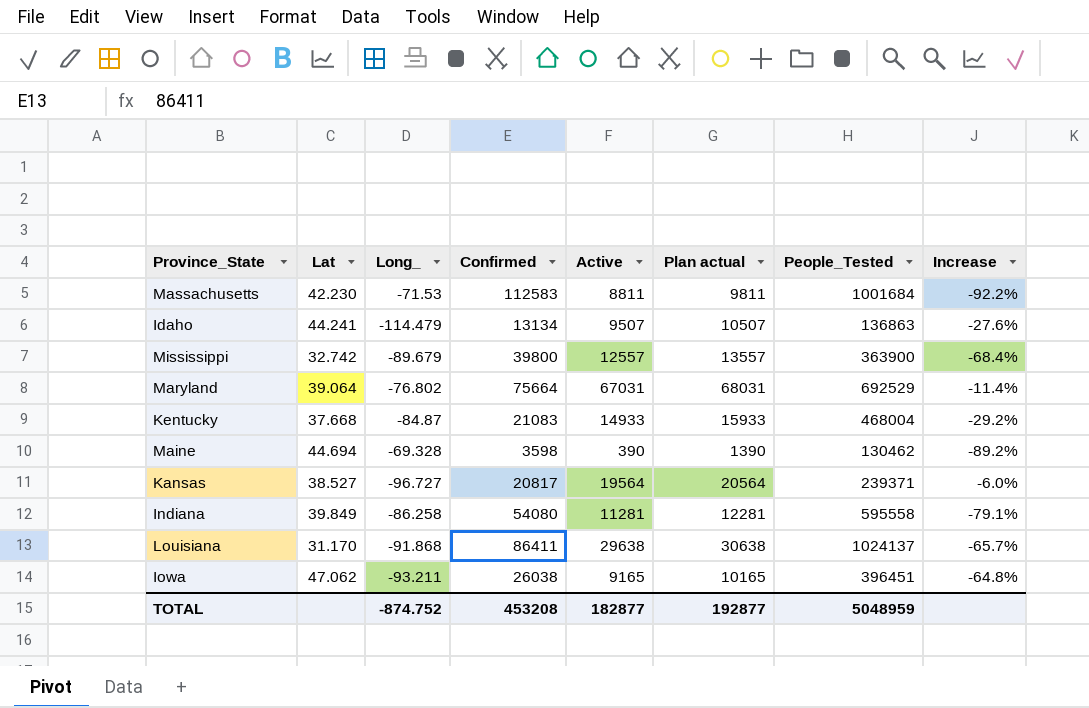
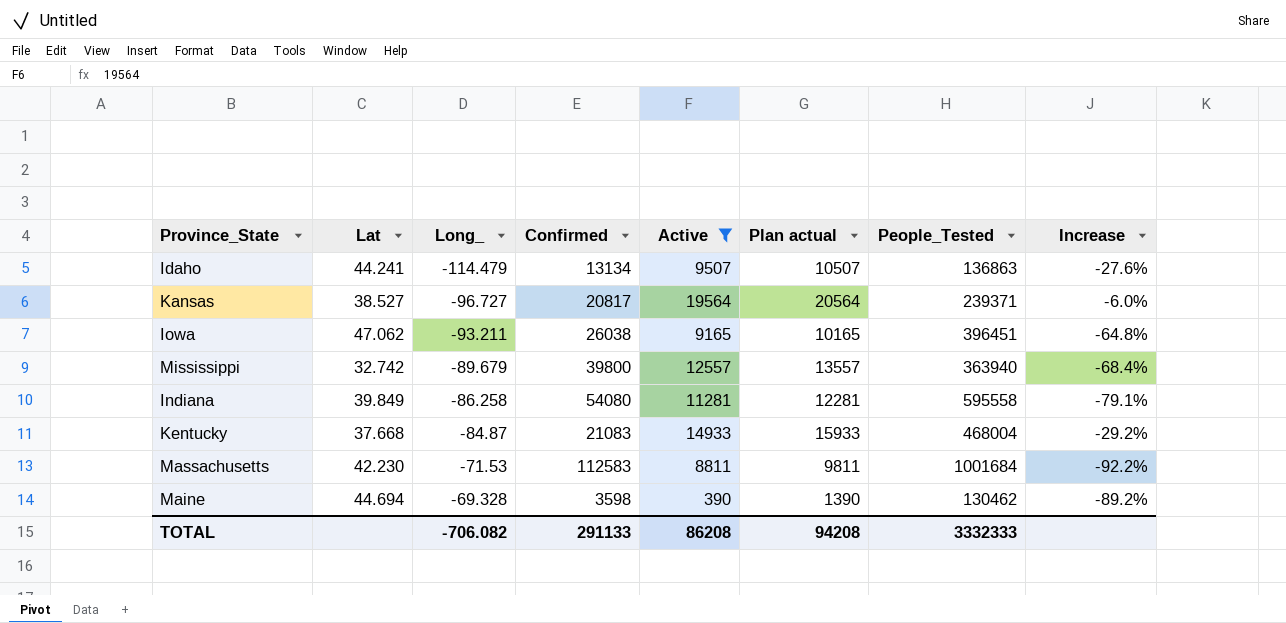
filter: none -> Active <= 19564
row order: none -> Long_ ascending
Mississippi | People_Tested: 363900 -> 363940
TOTAL | Long_: -874.752 -> -706.082
TOTAL | Confirmed: 453208 -> 291133
TOTAL | Active: 182877 -> 86208
TOTAL | Plan actual: 192877 -> 94208
TOTAL | People_Tested: 5048959 -> 3332333

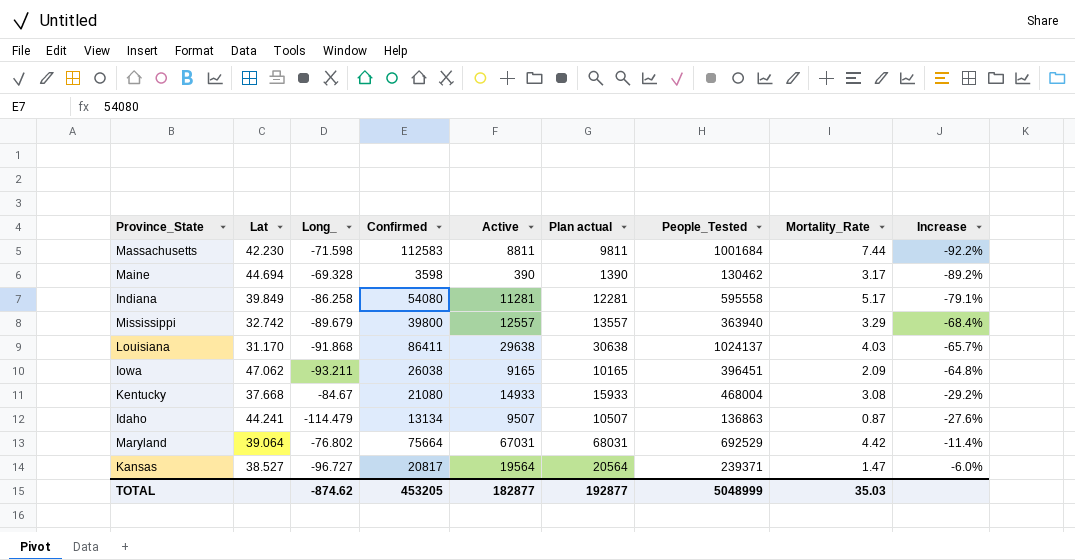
filter: Active <= 19564 -> none
row order: Long_ ascending -> Increase ascending
column Mortality_Rate | position: none -> 8
Massachusetts | Long_: -71.53 -> -71.598
Kentucky | Long_: -84.87 -> -84.67
Kentucky | Confirmed: 21083 -> 21080
TOTAL | Long_: -706.082 -> -874.62
TOTAL | Confirmed: 291133 -> 453205
TOTAL | Active: 86208 -> 182877
TOTAL | Plan actual: 94208 -> 192877
TOTAL | People_Tested: 3332333 -> 5048999

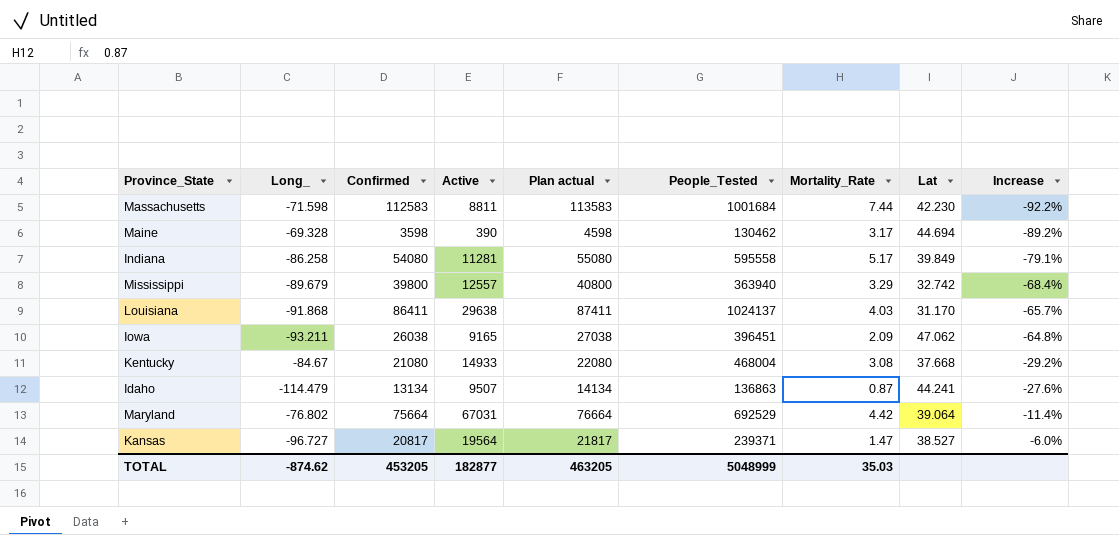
column Plan actual | formula: [Active] + 1000 -> [Confirmed] + 1000
column Lat | position: 2 -> 8
TOTAL | Plan actual: 192877 -> 463205

